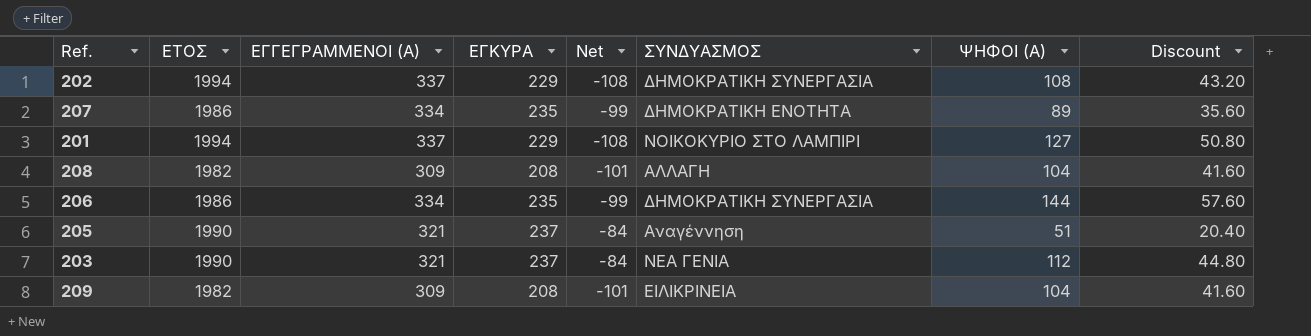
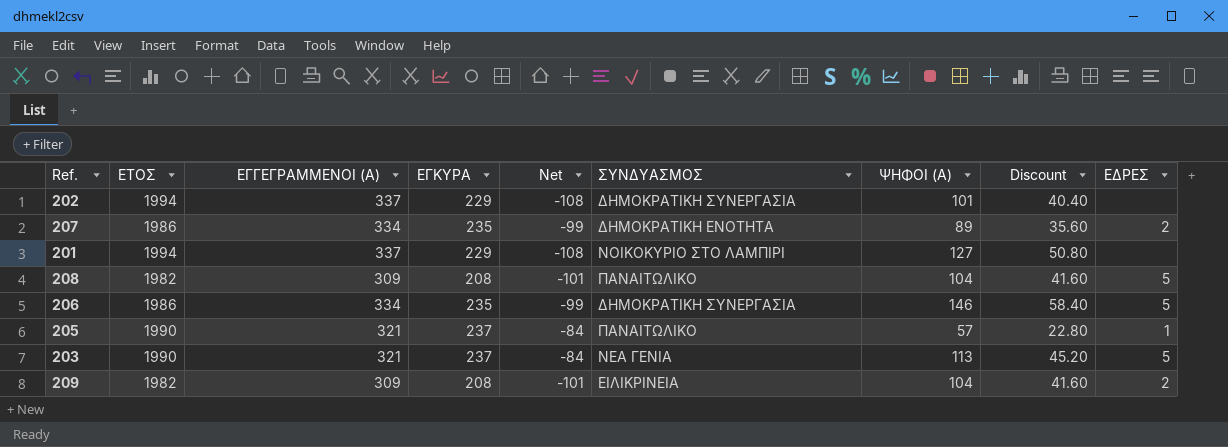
column ΕΔΡΕΣ | position: none -> 9
202 | ΨΗΦΟΙ (Α): 108 -> 101
202 | Discount: 43.20 -> 40.40
208 | ΣΥΝΔΥΑΣΜΟΣ: ΑΛΛΑΓΗ -> ΠΑΝΑΙΤΩΛΙΚΟ
206 | ΨΗΦΟΙ (Α): 144 -> 146
206 | Discount: 57.60 -> 58.40
205 | ΣΥΝΔΥΑΣΜΟΣ: Αναγέννηση -> ΠΑΝΑΙΤΩΛΙΚΟ
205 | ΨΗΦΟΙ (Α): 51 -> 57
205 | Discount: 20.40 -> 22.80
203 | ΨΗΦΟΙ (Α): 112 -> 113
203 | Discount: 44.80 -> 45.20

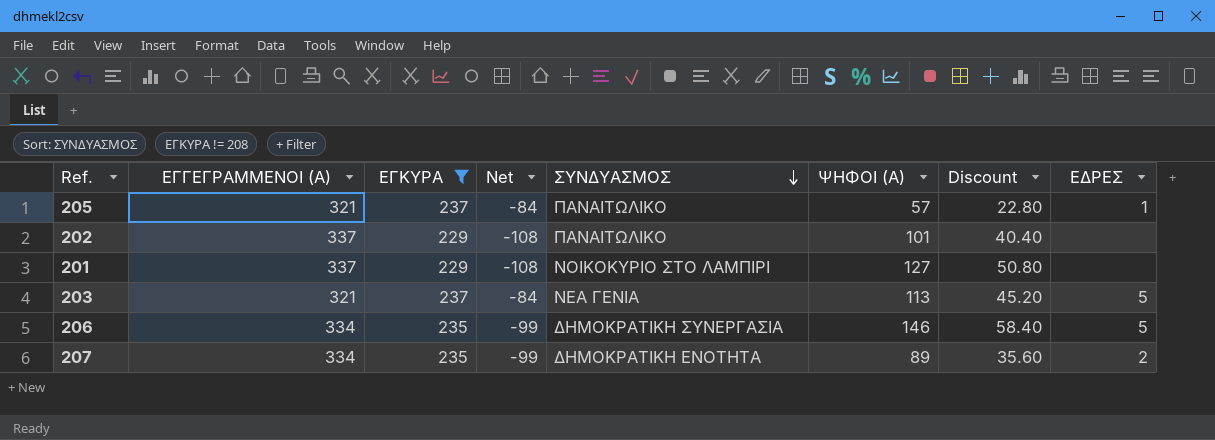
filter: none -> ΕΓΚΥΡΑ != 208
row order: none -> ΣΥΝΔΥΑΣΜΟΣ descending
column ΕΤΟΣ | position: 2 -> none
202 | ΣΥΝΔΥΑΣΜΟΣ: ΔΗΜΟΚΡΑΤΙΚΗ ΣΥΝΕΡΓΑΣΙΑ -> ΠΑΝΑΙΤΩΛΙΚΟ

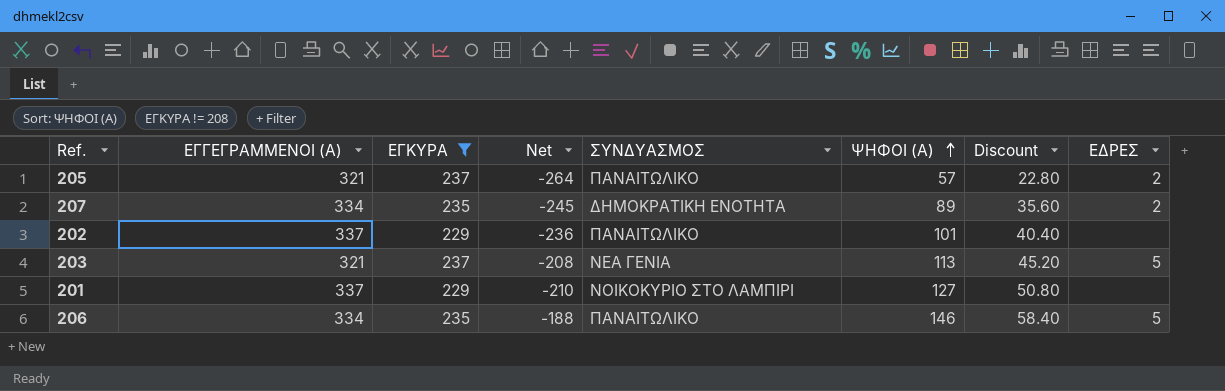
row order: ΣΥΝΔΥΑΣΜΟΣ descending -> ΨΗΦΟΙ (Α) ascending
column Net | formula: [ΕΓΚΥΡΑ] - [ΕΓΓΕΓΡΑΜΜΕΝΟΙ (Α)] -> [ΨΗΦΟΙ (Α)] - [ΕΓΓΕΓΡΑΜΜΕΝΟΙ (Α)]
205 | ΕΔΡΕΣ: 1 -> 2
206 | ΣΥΝΔΥΑΣΜΟΣ: ΔΗΜΟΚΡΑΤΙΚΗ ΣΥΝΕΡΓΑΣΙΑ -> ΠΑΝΑΙΤΩΛΙΚΟ

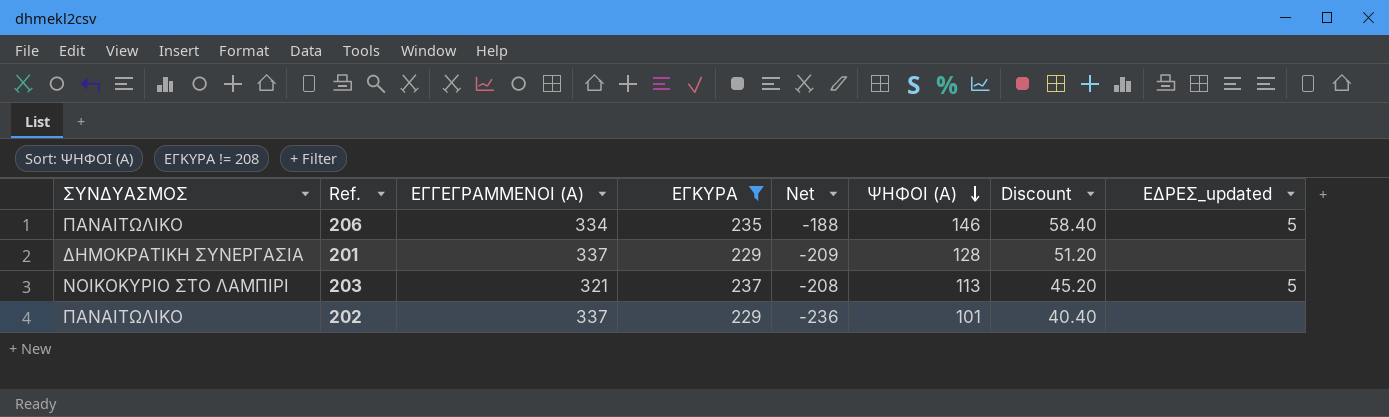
row order: ΨΗΦΟΙ (Α) ascending -> ΨΗΦΟΙ (Α) descending
column ΣΥΝΔΥΑΣΜΟΣ | position: 5 -> 1
column name: ΕΔΡΕΣ -> ΕΔΡΕΣ_updated
row 205: 321 | 237 | -264 | ΠΑΝΑΙΤΩΛΙΚΟ | 57 | 22.80 | 2 -> none
row 207: 334 | 235 | -245 | ΔΗΜΟΚΡΑΤΙΚΗ ΕΝΟΤΗΤΑ | 89 | 35.60 | 2 -> none
201 | ΣΥΝΔΥΑΣΜΟΣ: ΝΟΙΚΟΚΥΡΙΟ ΣΤΟ ΛΑΜΠΙΡΙ -> ΔΗΜΟΚΡΑΤΙΚΗ ΣΥΝΕΡΓΑΣΙΑ
201 | Net: -210 -> -209
201 | ΨΗΦΟΙ (Α): 127 -> 128
201 | Discount: 50.80 -> 51.20
203 | ΣΥΝΔΥΑΣΜΟΣ: ΝΕΑ ΓΕΝΙΑ -> ΝΟΙΚΟΚΥΡΙΟ ΣΤΟ ΛΑΜΠΙΡΙ

